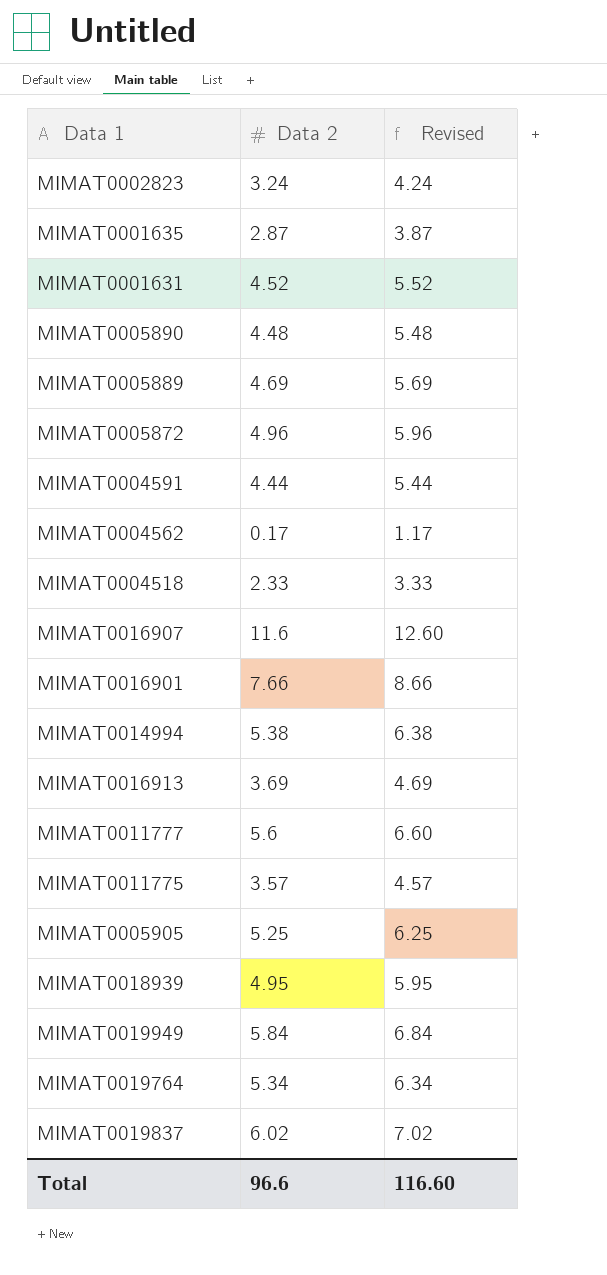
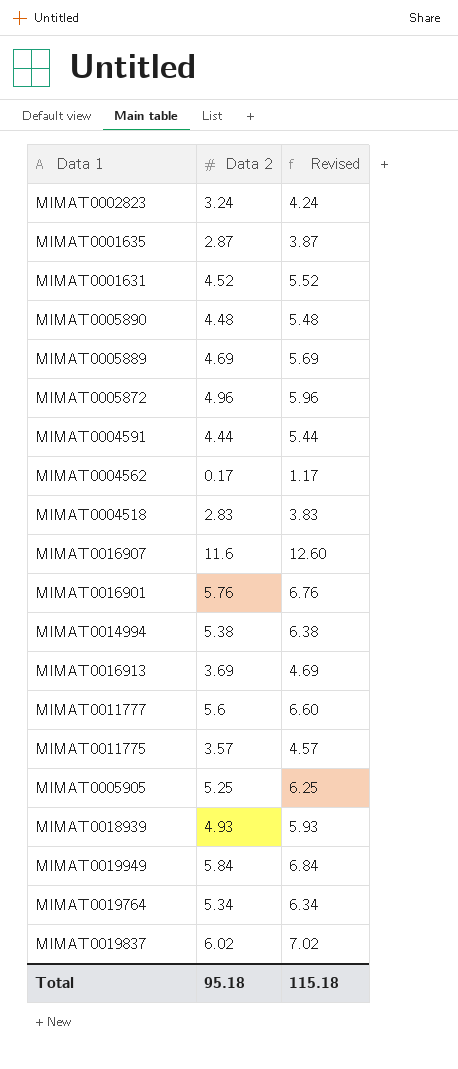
MIMAT0004518 | Data 2: 2.33 -> 2.83
MIMAT0004518 | Revised: 3.33 -> 3.83
MIMAT0016901 | Data 2: 7.66 -> 5.76
MIMAT0016901 | Revised: 8.66 -> 6.76
MIMAT0018939 | Data 2: 4.95 -> 4.93
MIMAT0018939 | Revised: 5.95 -> 5.93
Total | Data 2: 96.6 -> 95.18
Total | Revised: 116.60 -> 115.18

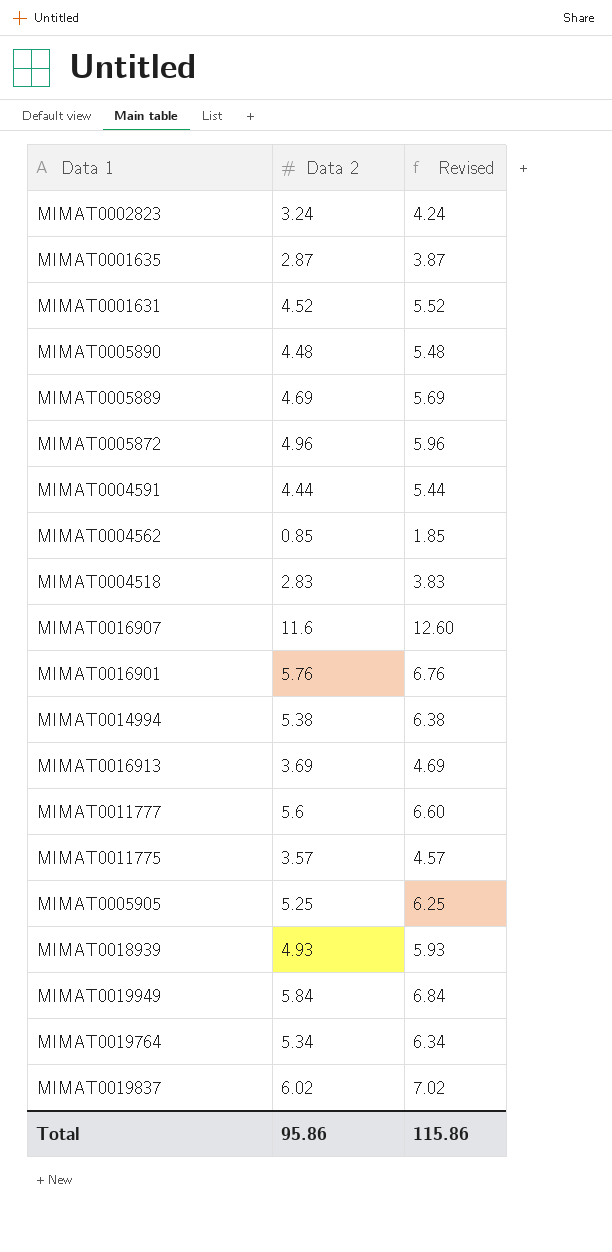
MIMAT0004562 | Data 2: 0.17 -> 0.85
MIMAT0004562 | Revised: 1.17 -> 1.85
Total | Data 2: 95.18 -> 95.86
Total | Revised: 115.18 -> 115.86

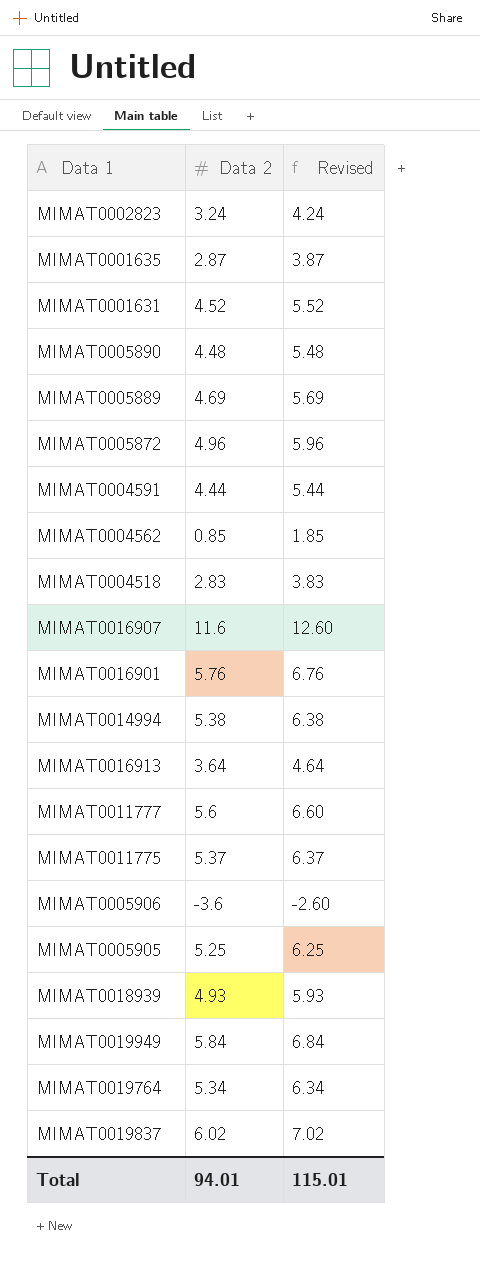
MIMAT0016913 | Data 2: 3.69 -> 3.64
MIMAT0016913 | Revised: 4.69 -> 4.64
MIMAT0011775 | Data 2: 3.57 -> 5.37
MIMAT0011775 | Revised: 4.57 -> 6.37
row MIMAT0005906: none -> -3.6 | -2.60
Total | Data 2: 95.86 -> 94.01
Total | Revised: 115.86 -> 115.01

